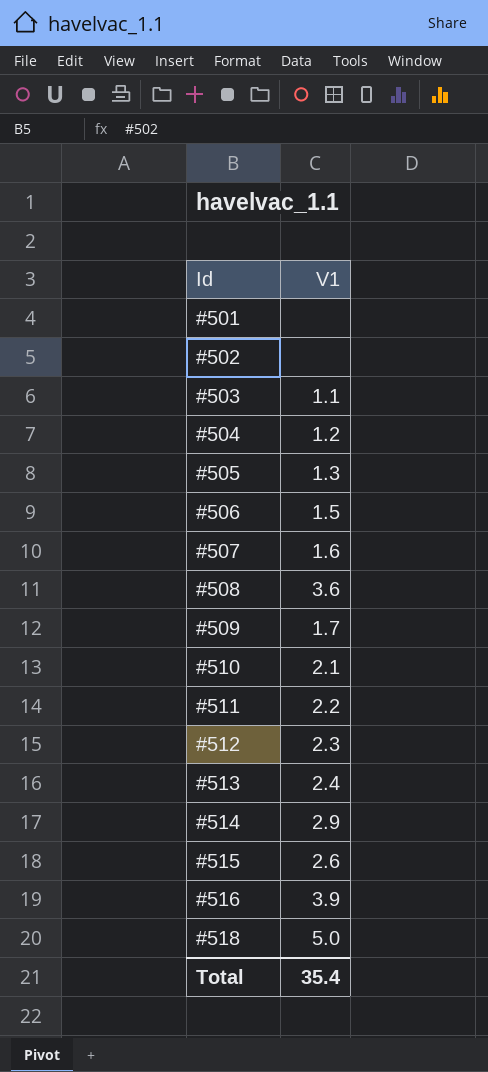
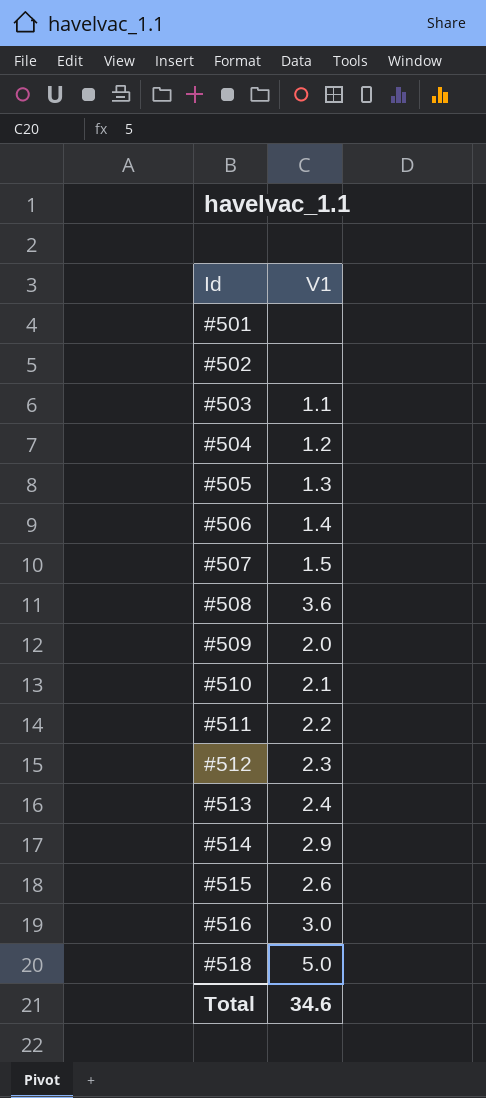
#506 | V1: 1.5 -> 1.4
#507 | V1: 1.6 -> 1.5
#509 | V1: 1.7 -> 2.0
#516 | V1: 3.9 -> 3.0
Total | V1: 35.4 -> 34.6

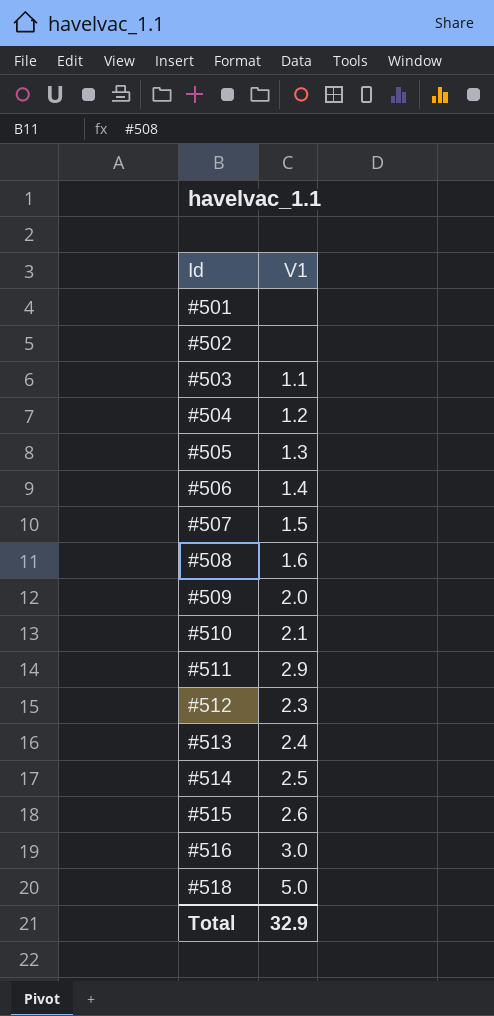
#508 | V1: 3.6 -> 1.6
#511 | V1: 2.2 -> 2.9
#514 | V1: 2.9 -> 2.5
Total | V1: 34.6 -> 32.9

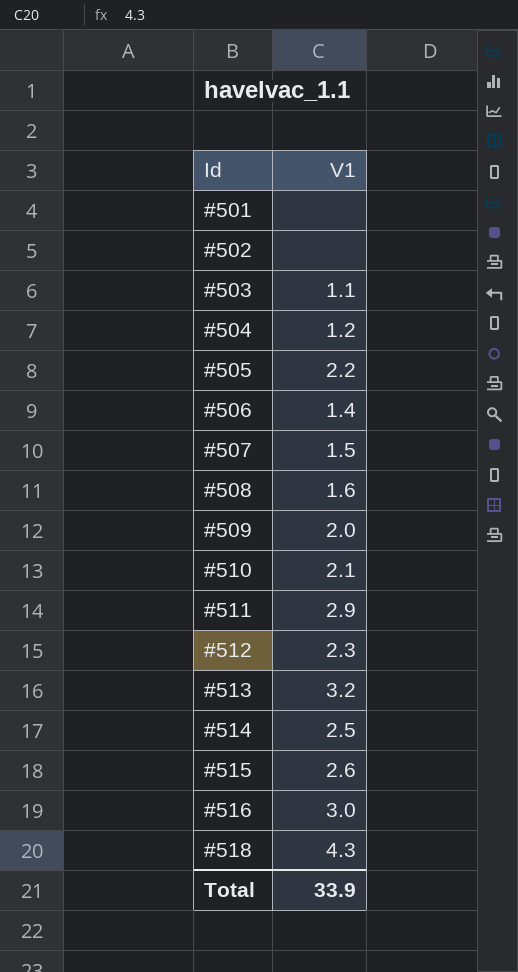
#505 | V1: 1.3 -> 2.2
#513 | V1: 2.4 -> 3.2
#518 | V1: 5.0 -> 4.3
Total | V1: 32.9 -> 33.9

